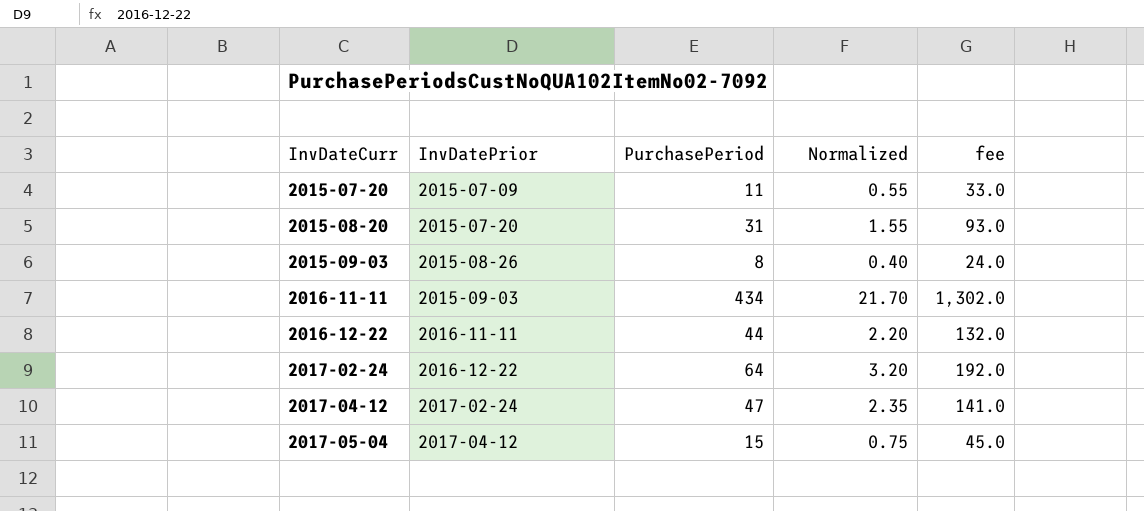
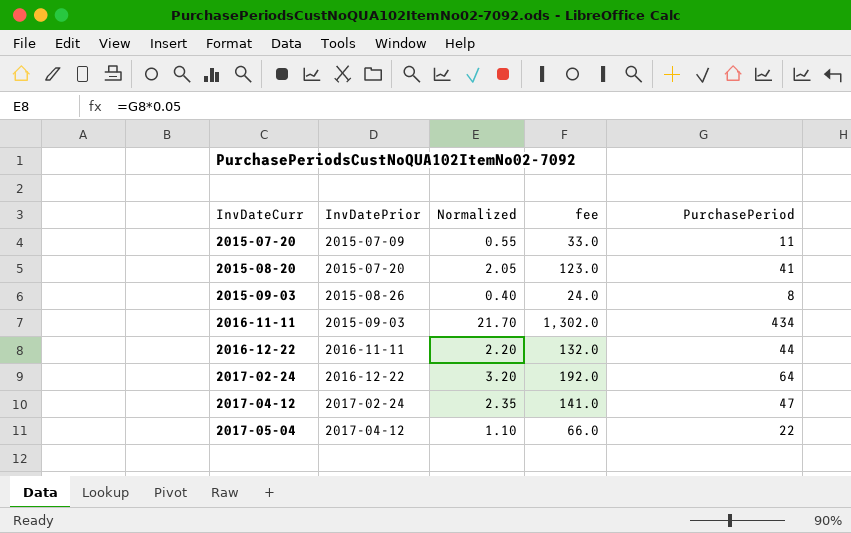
column PurchasePeriod | position: 3 -> 5
2015-08-20 | Normalized: 1.55 -> 2.05
2015-08-20 | fee: 93.0 -> 123.0
2015-08-20 | PurchasePeriod: 31 -> 41
2017-05-04 | Normalized: 0.75 -> 1.10
2017-05-04 | fee: 45.0 -> 66.0
2017-05-04 | PurchasePeriod: 15 -> 22

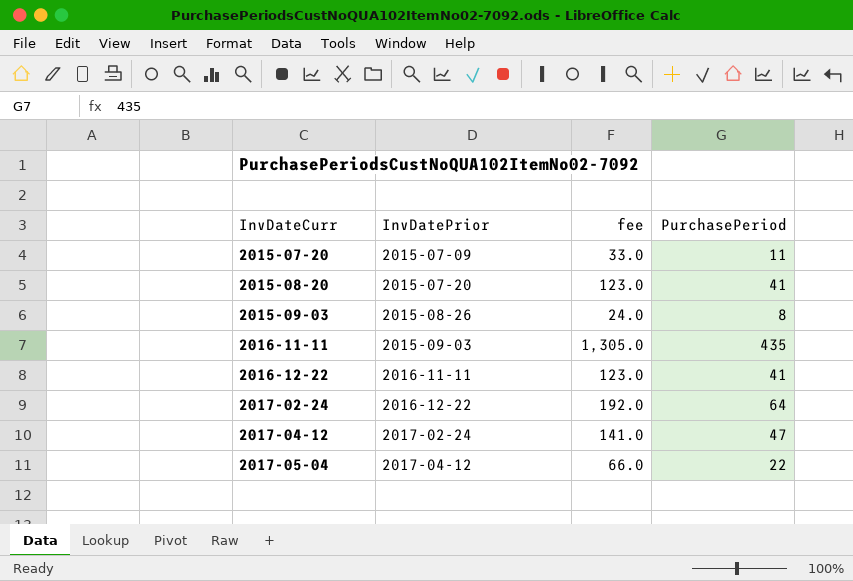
column Normalized | formula: [PurchasePeriod] * 0.05 -> none
2016-11-11 | fee: 1,302.0 -> 1,305.0
2016-11-11 | PurchasePeriod: 434 -> 435
2016-12-22 | fee: 132.0 -> 123.0
2016-12-22 | PurchasePeriod: 44 -> 41

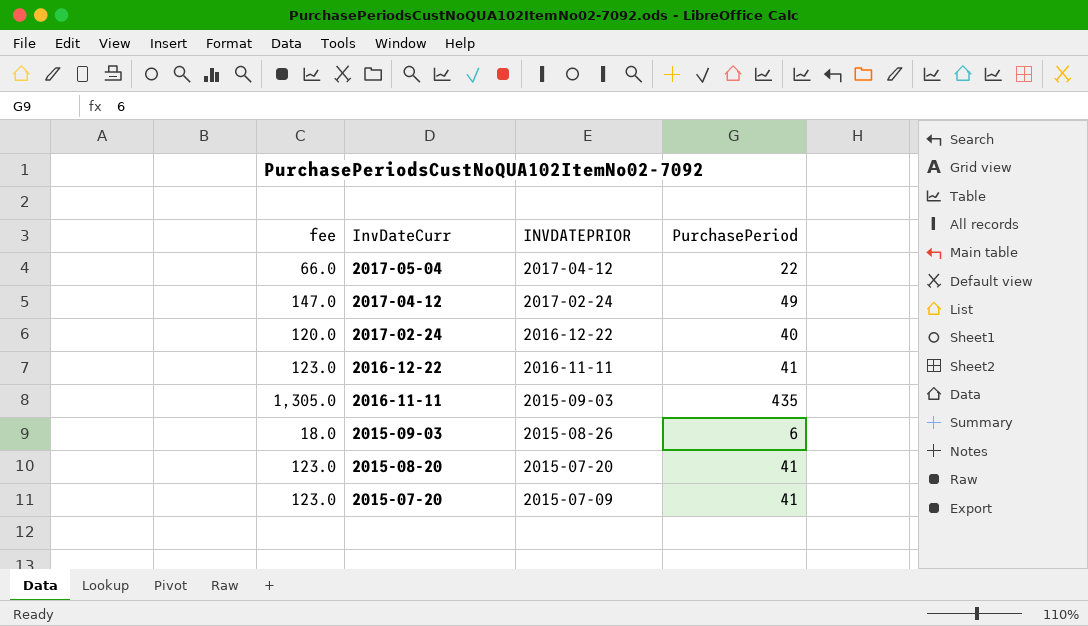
row order: InvDateCurr ascending -> InvDateCurr descending
column fee | position: 3 -> 1
column name: InvDatePrior -> INVDATEPRIOR
2017-04-12 | fee: 141.0 -> 147.0
2017-04-12 | PurchasePeriod: 47 -> 49
2017-02-24 | fee: 192.0 -> 120.0
2017-02-24 | PurchasePeriod: 64 -> 40
2015-09-03 | fee: 24.0 -> 18.0
2015-09-03 | PurchasePeriod: 8 -> 6
2015-07-20 | fee: 33.0 -> 123.0
2015-07-20 | PurchasePeriod: 11 -> 41

